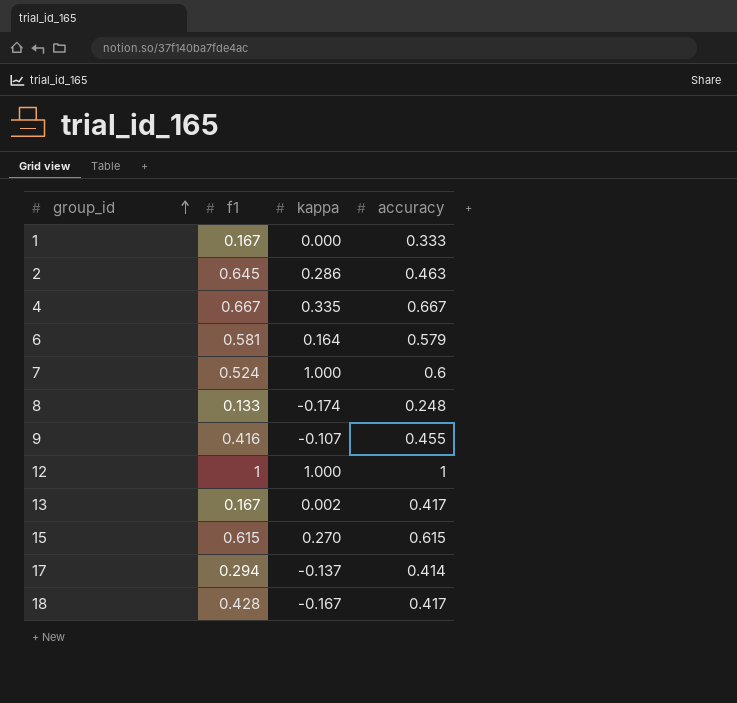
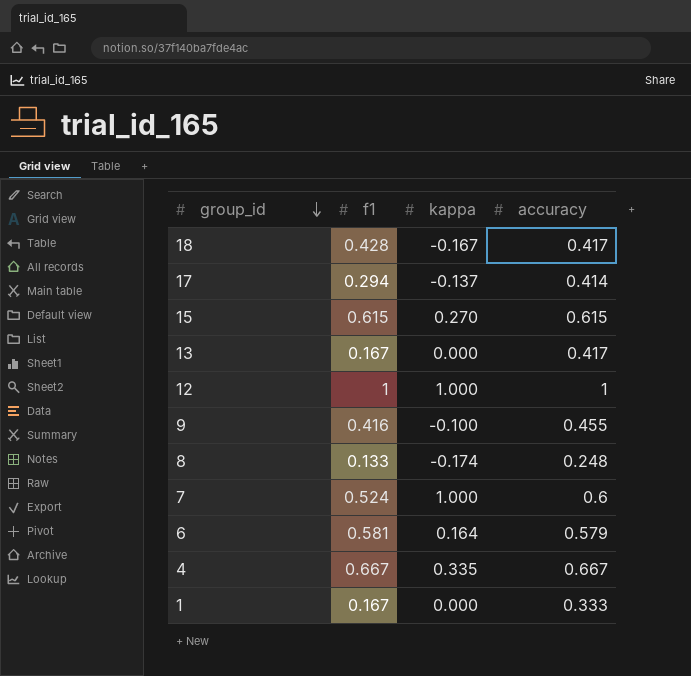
row order: group_id ascending -> group_id descending
row 2: 0.645 | 0.286 | 0.463 -> none
13 | kappa: 0.002 -> 0.000
9 | kappa: -0.107 -> -0.100

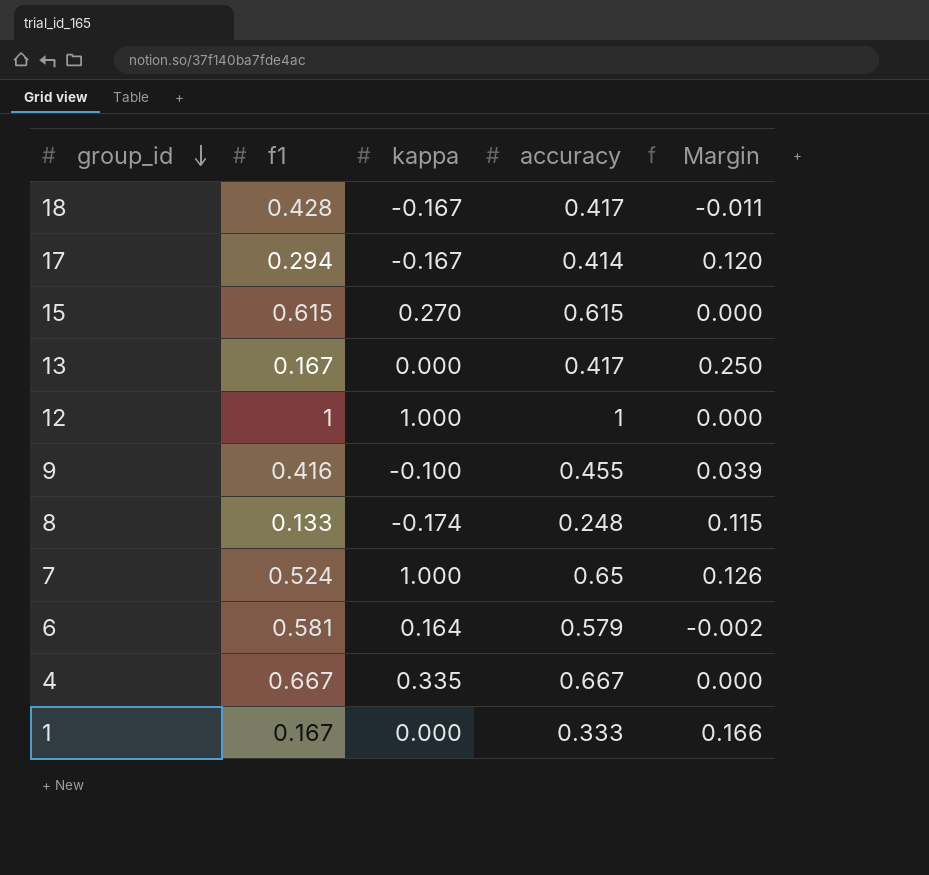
column Margin | formula: none -> [accuracy] - [f1]
17 | kappa: -0.137 -> -0.167
7 | accuracy: 0.6 -> 0.65

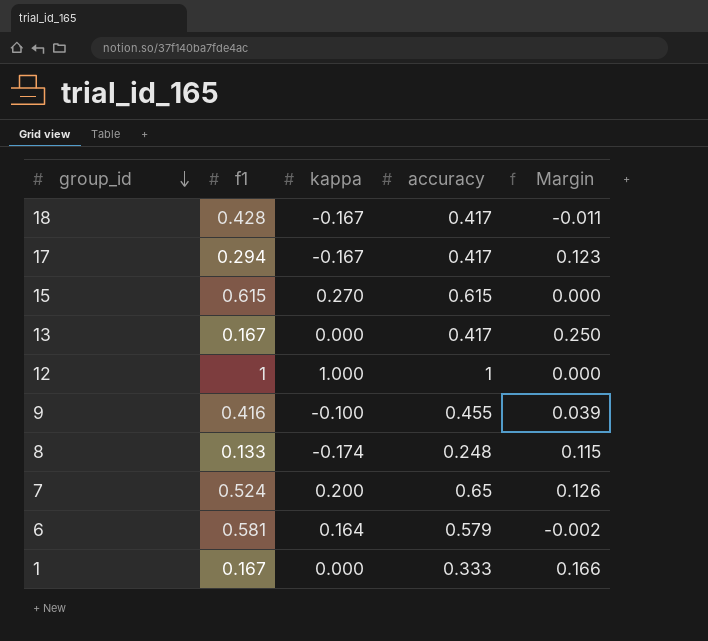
row 4: 0.667 | 0.335 | 0.667 | 0.000 -> none
17 | accuracy: 0.414 -> 0.417
17 | Margin: 0.120 -> 0.123
7 | kappa: 1.000 -> 0.200

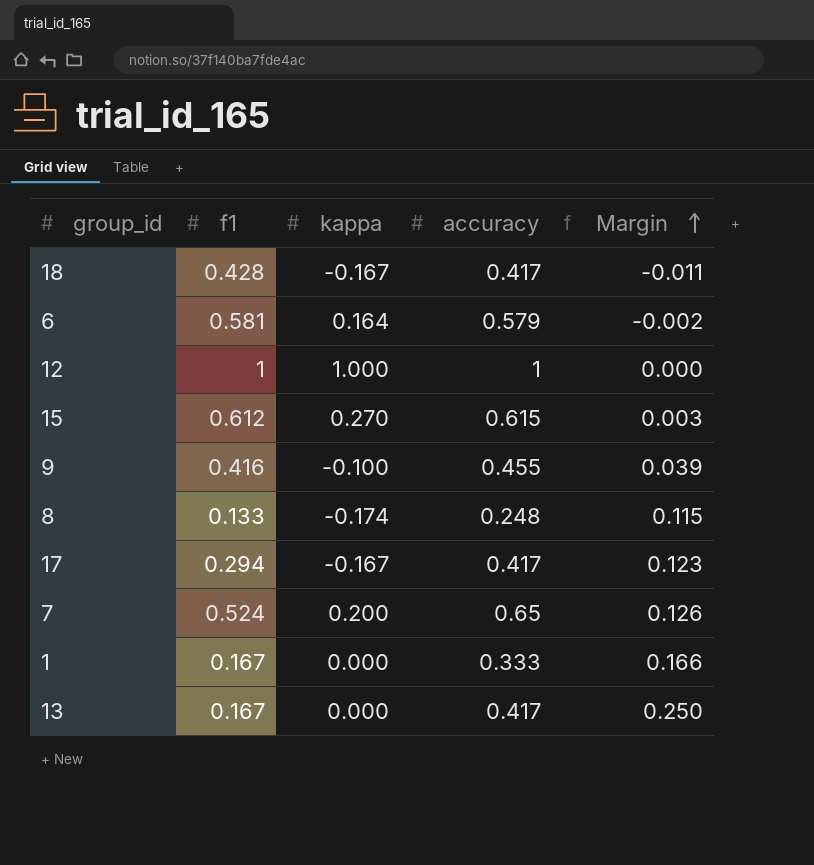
row order: group_id descending -> Margin ascending
15 | f1: 0.615 -> 0.612
15 | Margin: 0.000 -> 0.003

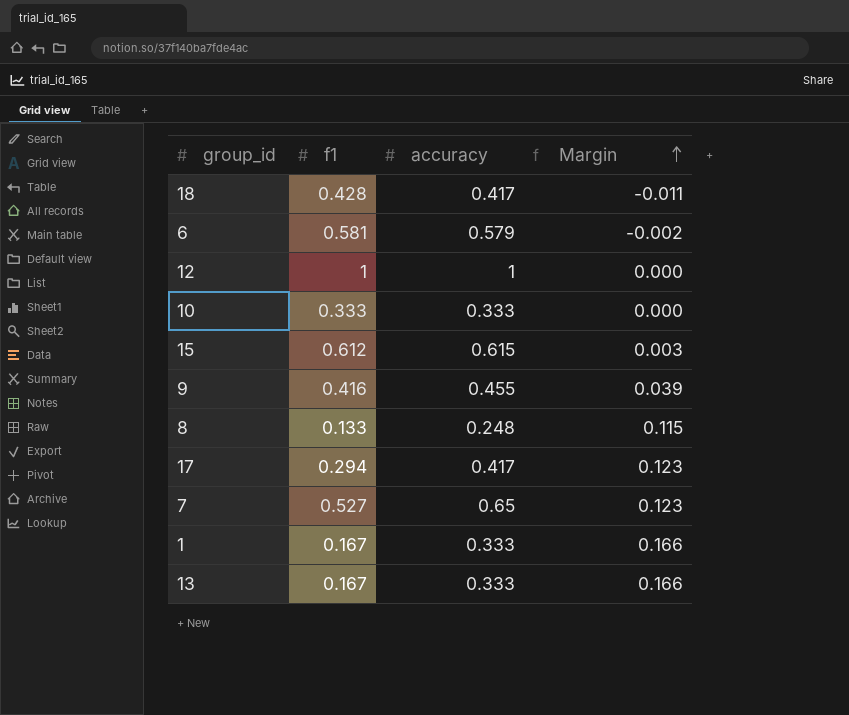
column kappa | position: 3 -> none
row 10: none -> 0.333 | 0.333 | 0.000
7 | f1: 0.524 -> 0.527
7 | Margin: 0.126 -> 0.123
13 | accuracy: 0.417 -> 0.333
13 | Margin: 0.250 -> 0.166

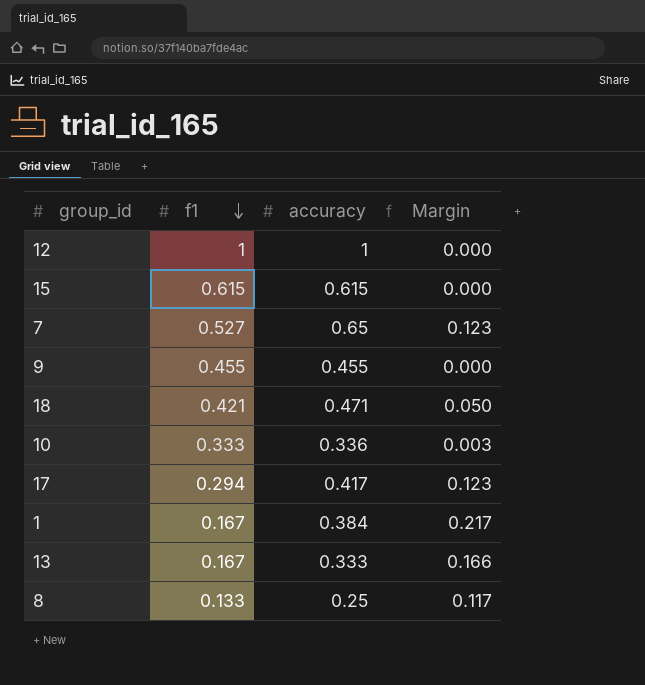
row order: Margin ascending -> f1 descending
row 6: 0.581 | 0.579 | -0.002 -> none
15 | f1: 0.612 -> 0.615
15 | Margin: 0.003 -> 0.000
9 | f1: 0.416 -> 0.455
9 | Margin: 0.039 -> 0.000
18 | f1: 0.428 -> 0.421
18 | accuracy: 0.417 -> 0.471
18 | Margin: -0.011 -> 0.050
10 | accuracy: 0.333 -> 0.336
10 | Margin: 0.000 -> 0.003
1 | accuracy: 0.333 -> 0.384
1 | Margin: 0.166 -> 0.217
8 | accuracy: 0.248 -> 0.25
8 | Margin: 0.115 -> 0.117

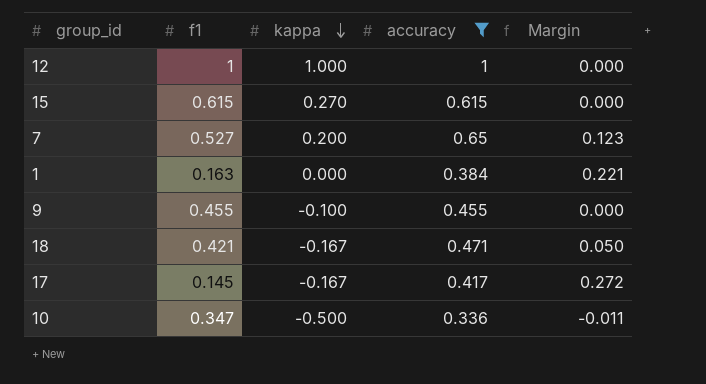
filter: none -> accuracy >= 0.336
row order: f1 descending -> kappa descending
column kappa | position: none -> 3
1 | f1: 0.167 -> 0.163
1 | Margin: 0.217 -> 0.221
17 | f1: 0.294 -> 0.145
17 | Margin: 0.123 -> 0.272
10 | f1: 0.333 -> 0.347
10 | Margin: 0.003 -> -0.011

